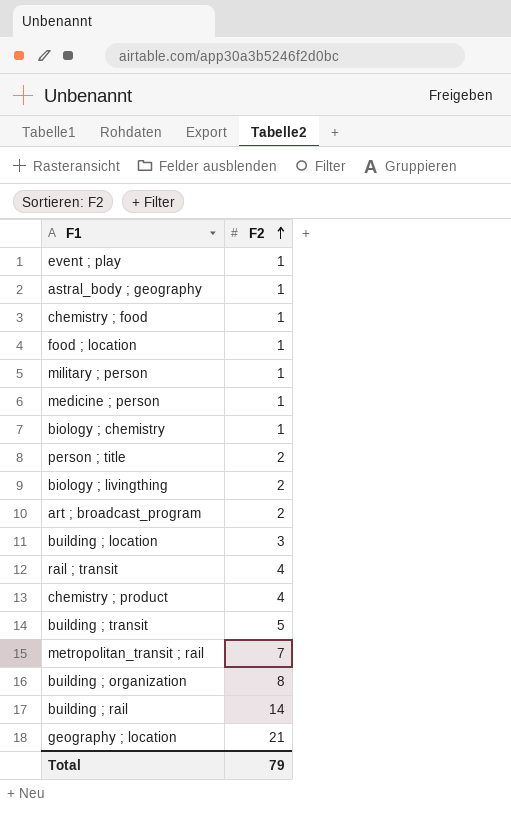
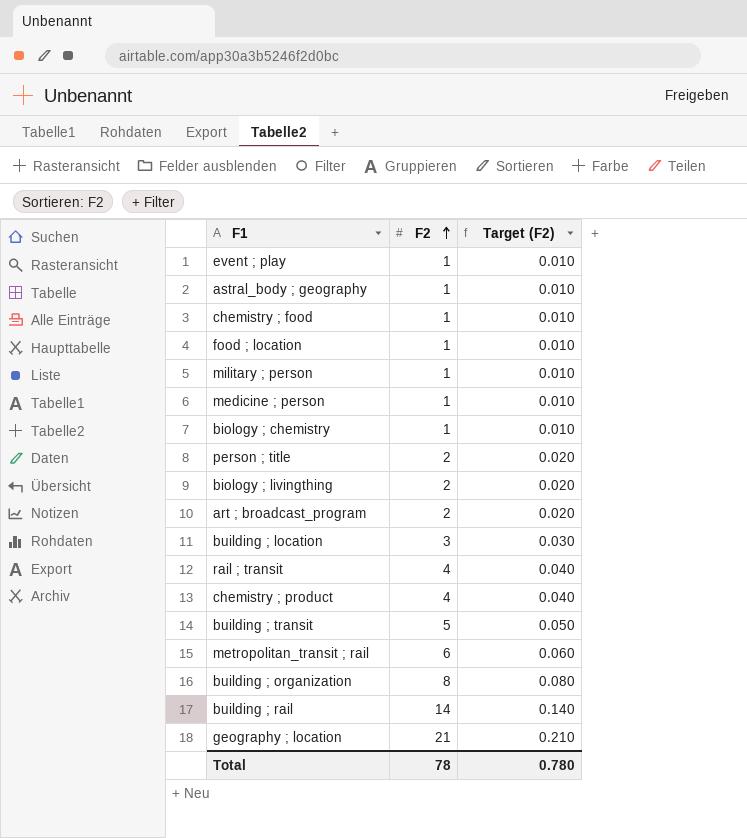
column Target (F2) | formula: none -> [F2] * 0.01
metropolitan_transit ; rail | F2: 7 -> 6
Total | F2: 79 -> 78

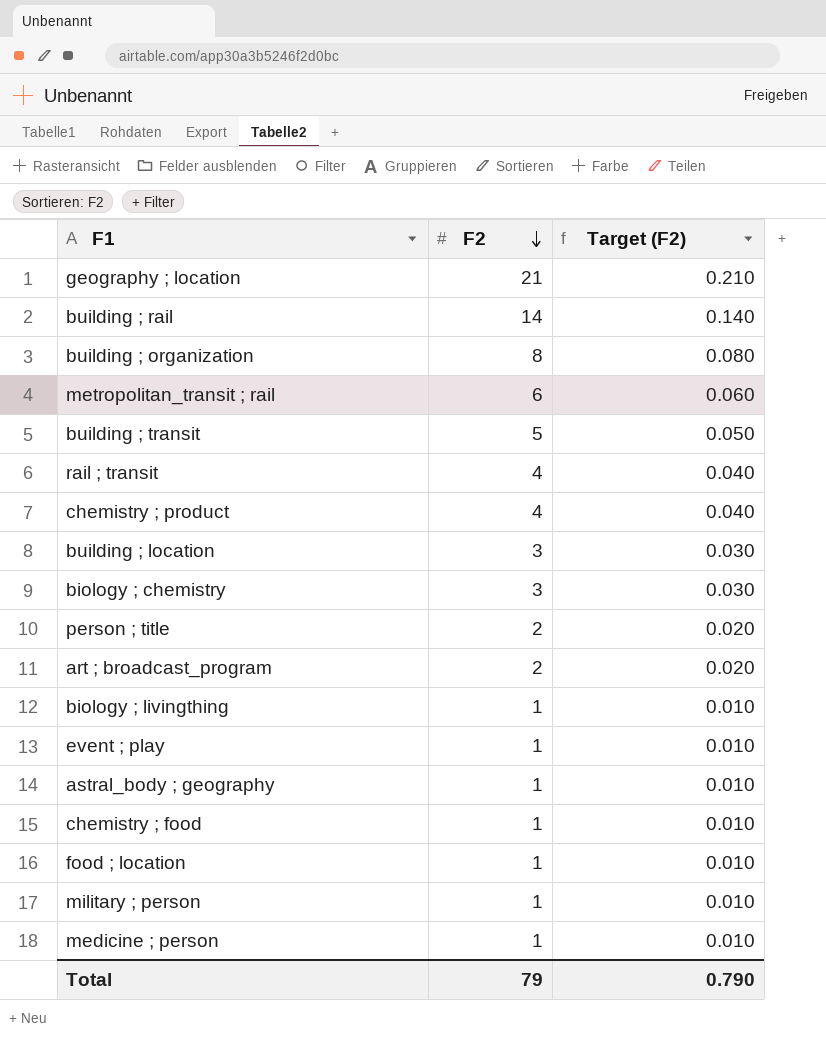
row order: F2 ascending -> F2 descending
biology ; chemistry | F2: 1 -> 3
biology ; chemistry | Target (F2): 0.010 -> 0.030
biology ; livingthing | F2: 2 -> 1
biology ; livingthing | Target (F2): 0.020 -> 0.010
Total | F2: 78 -> 79
Total | Target (F2): 0.780 -> 0.790

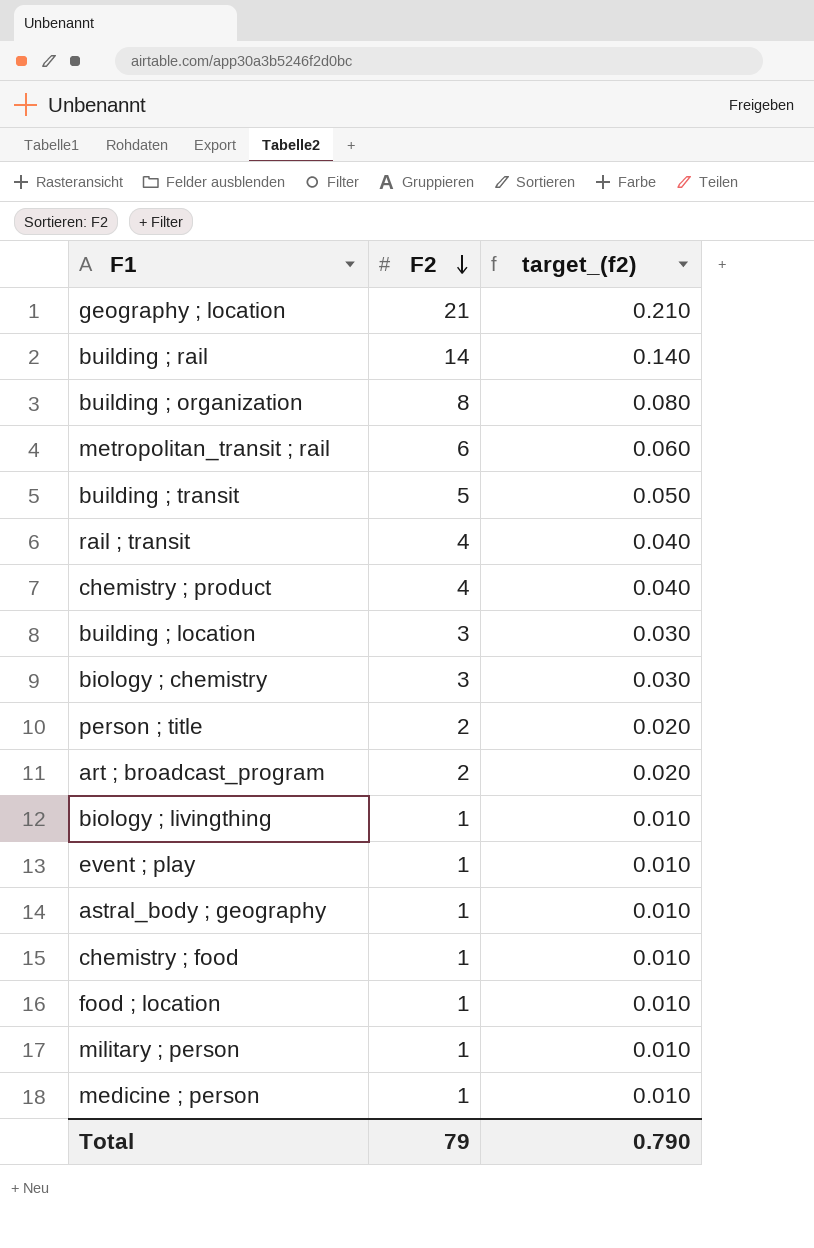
column name: Target (F2) -> target_(f2)

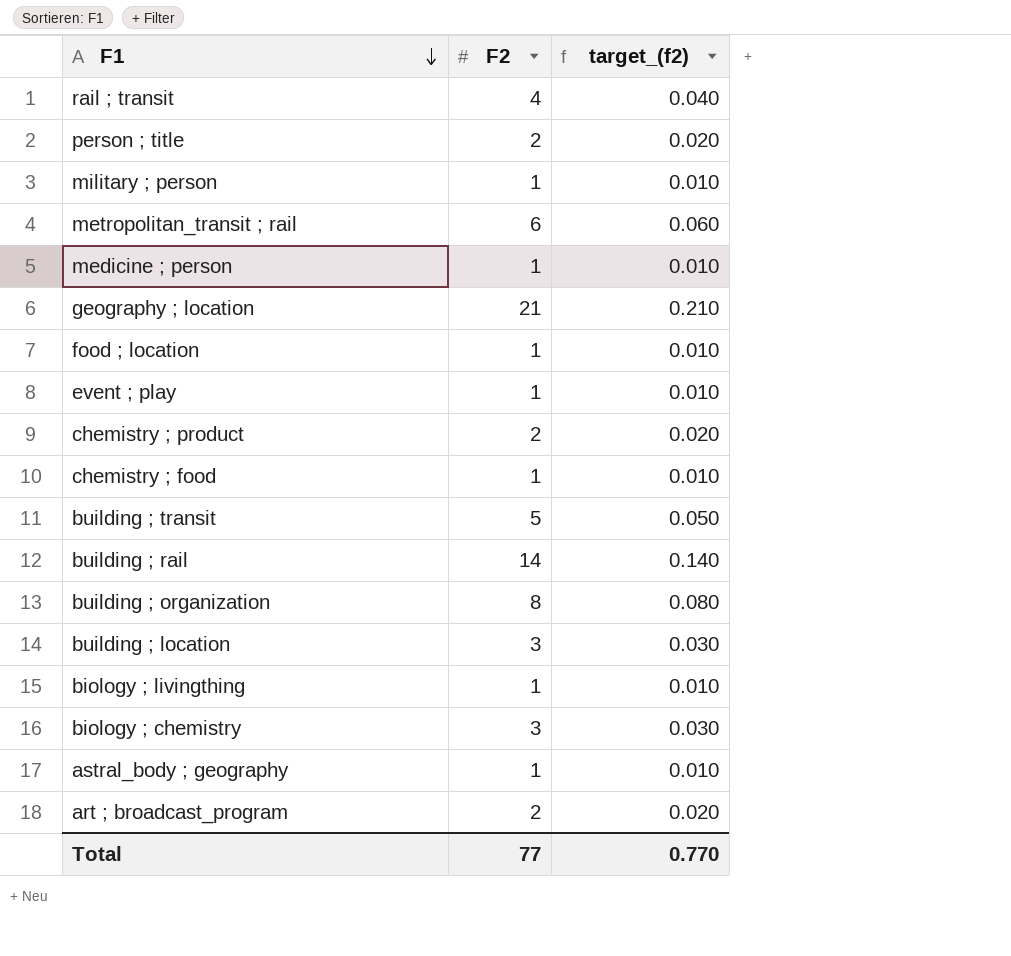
row order: F2 descending -> F1 descending
chemistry ; product | F2: 4 -> 2
chemistry ; product | target_(f2): 0.040 -> 0.020
Total | F2: 79 -> 77
Total | target_(f2): 0.790 -> 0.770

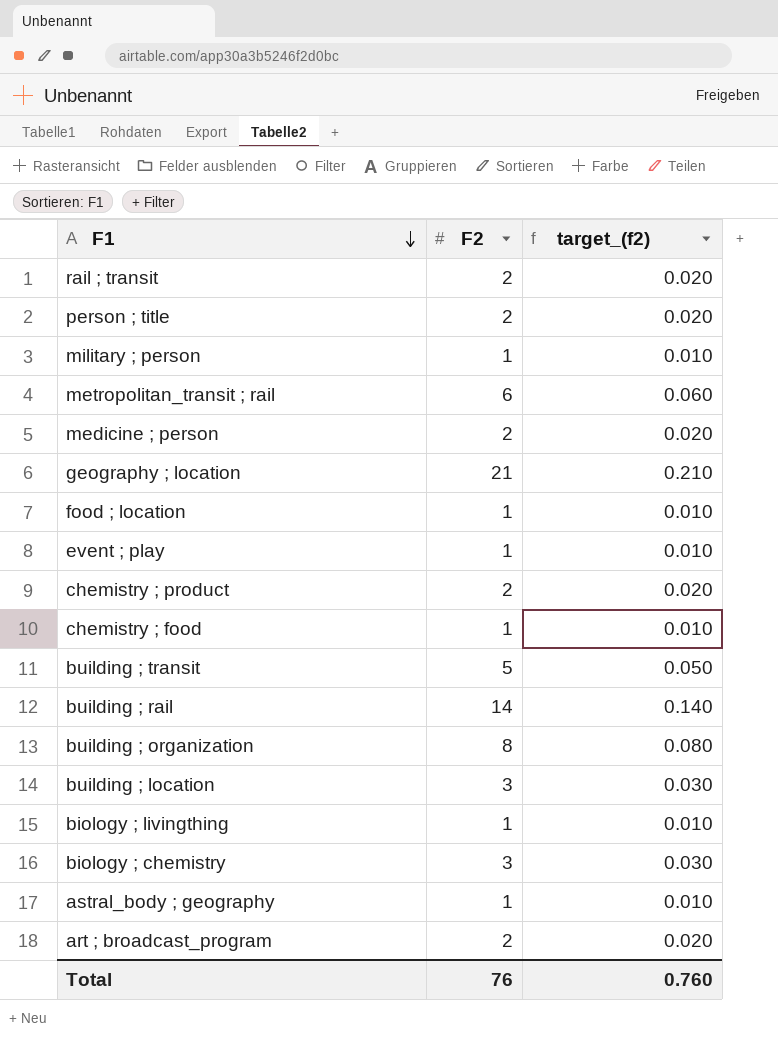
rail ; transit | F2: 4 -> 2
rail ; transit | target_(f2): 0.040 -> 0.020
medicine ; person | F2: 1 -> 2
medicine ; person | target_(f2): 0.010 -> 0.020
Total | F2: 77 -> 76
Total | target_(f2): 0.770 -> 0.760

